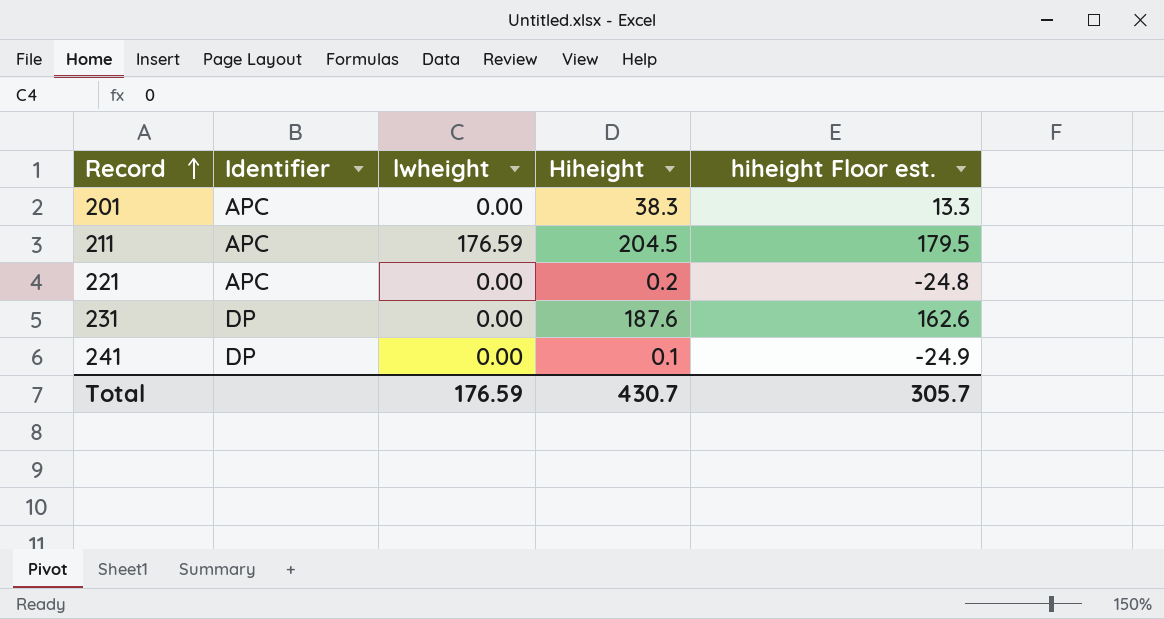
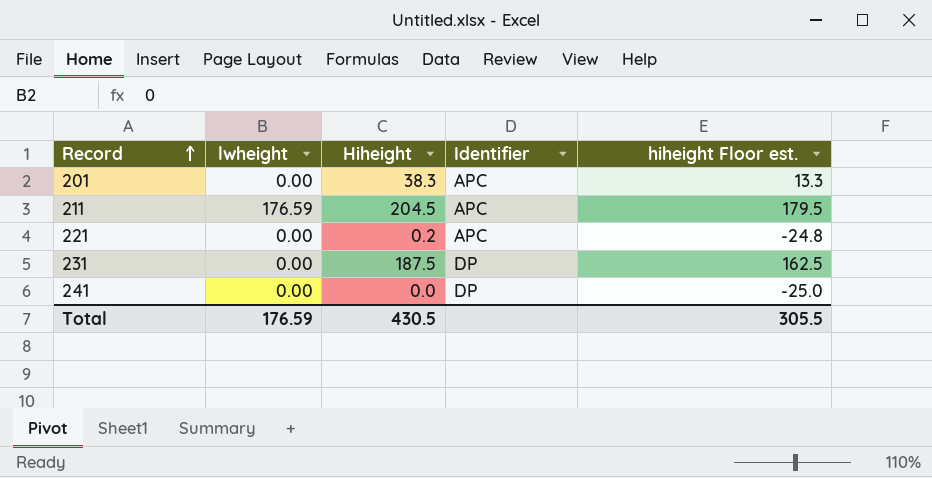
column Identifier | position: 2 -> 4
231 | Hiheight: 187.6 -> 187.5
231 | hiheight Floor est.: 162.6 -> 162.5
241 | Hiheight: 0.1 -> 0.0
241 | hiheight Floor est.: -24.9 -> -25.0
Total | Hiheight: 430.7 -> 430.5
Total | hiheight Floor est.: 305.7 -> 305.5

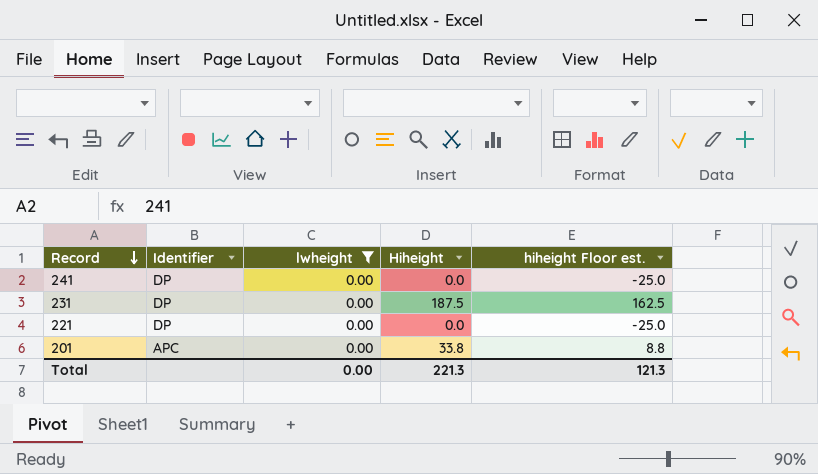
filter: none -> lwheight = 0.00
row order: Record ascending -> Record descending
column Identifier | position: 4 -> 2
221 | Identifier: APC -> DP
221 | Hiheight: 0.2 -> 0.0
221 | hiheight Floor est.: -24.8 -> -25.0
201 | Hiheight: 38.3 -> 33.8
201 | hiheight Floor est.: 13.3 -> 8.8
Total | lwheight: 176.59 -> 0.00
Total | Hiheight: 430.5 -> 221.3
Total | hiheight Floor est.: 305.5 -> 121.3

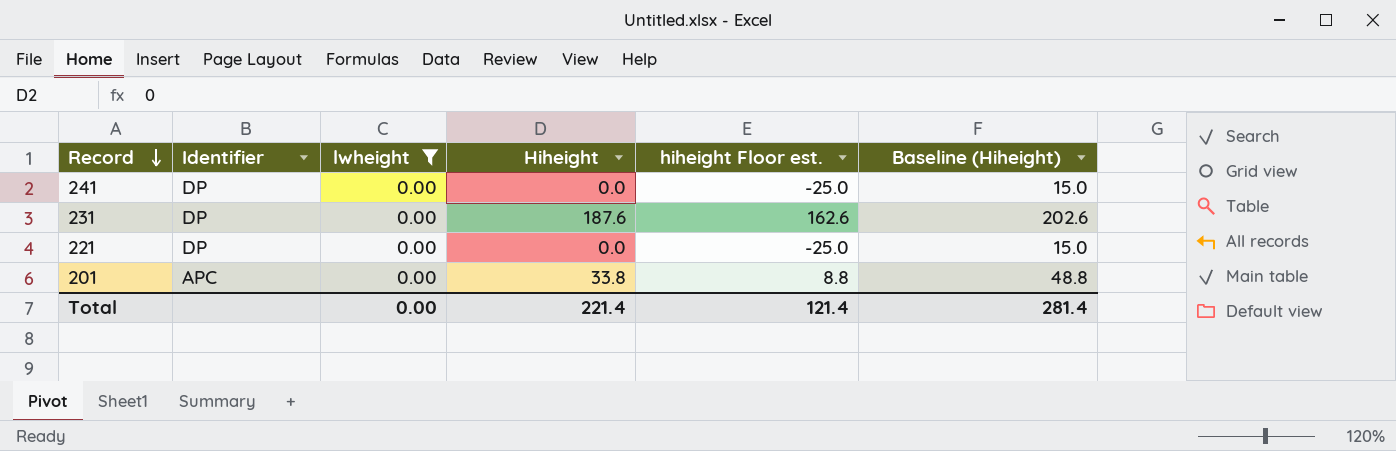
column Baseline (Hiheight) | formula: none -> [Hiheight] + 15
231 | Hiheight: 187.5 -> 187.6
231 | hiheight Floor est.: 162.5 -> 162.6
Total | Hiheight: 221.3 -> 221.4
Total | hiheight Floor est.: 121.3 -> 121.4

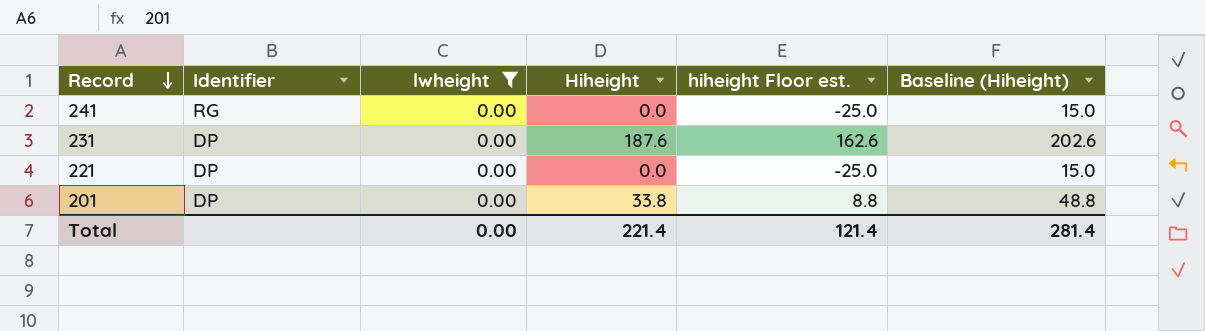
241 | Identifier: DP -> RG
201 | Identifier: APC -> DP

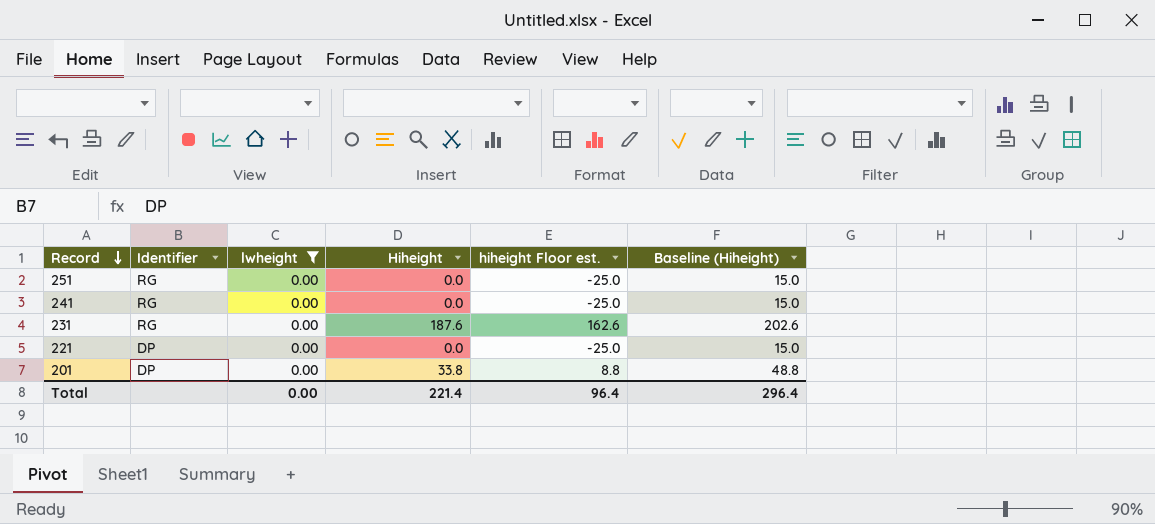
row 251: none -> RG | 0.00 | 0.0 | -25.0 | 15.0
231 | Identifier: DP -> RG
Total | hiheight Floor est.: 121.4 -> 96.4
Total | Baseline (Hiheight): 281.4 -> 296.4

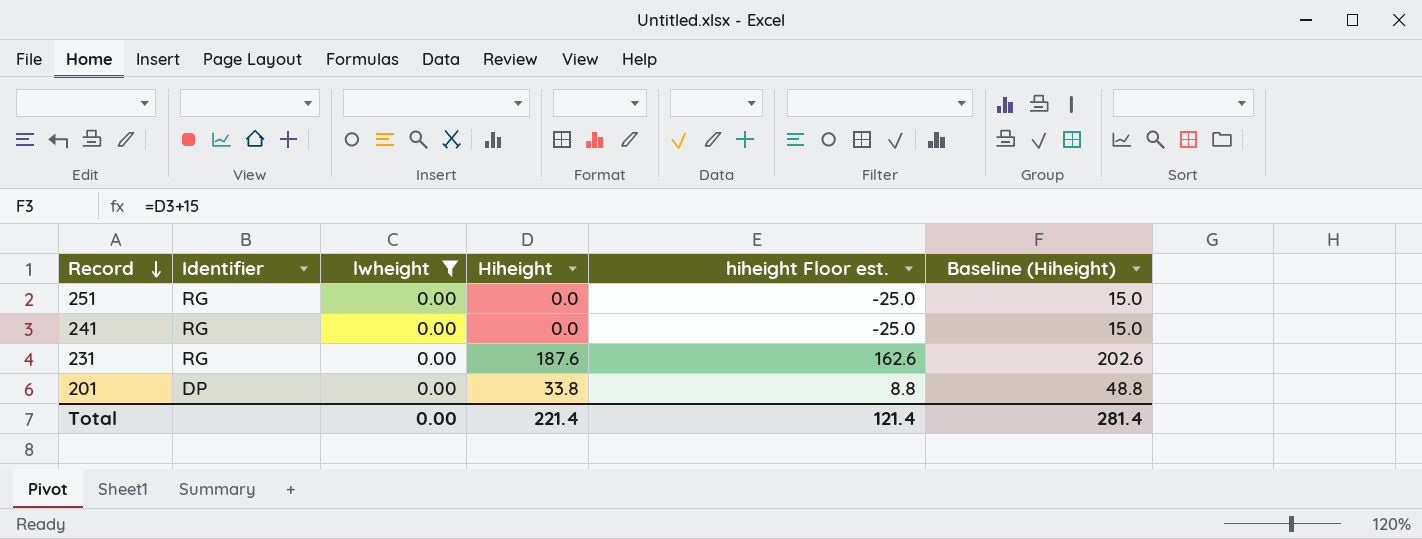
row 221: DP | 0.00 | 0.0 | -25.0 | 15.0 -> none
Total | hiheight Floor est.: 96.4 -> 121.4
Total | Baseline (Hiheight): 296.4 -> 281.4

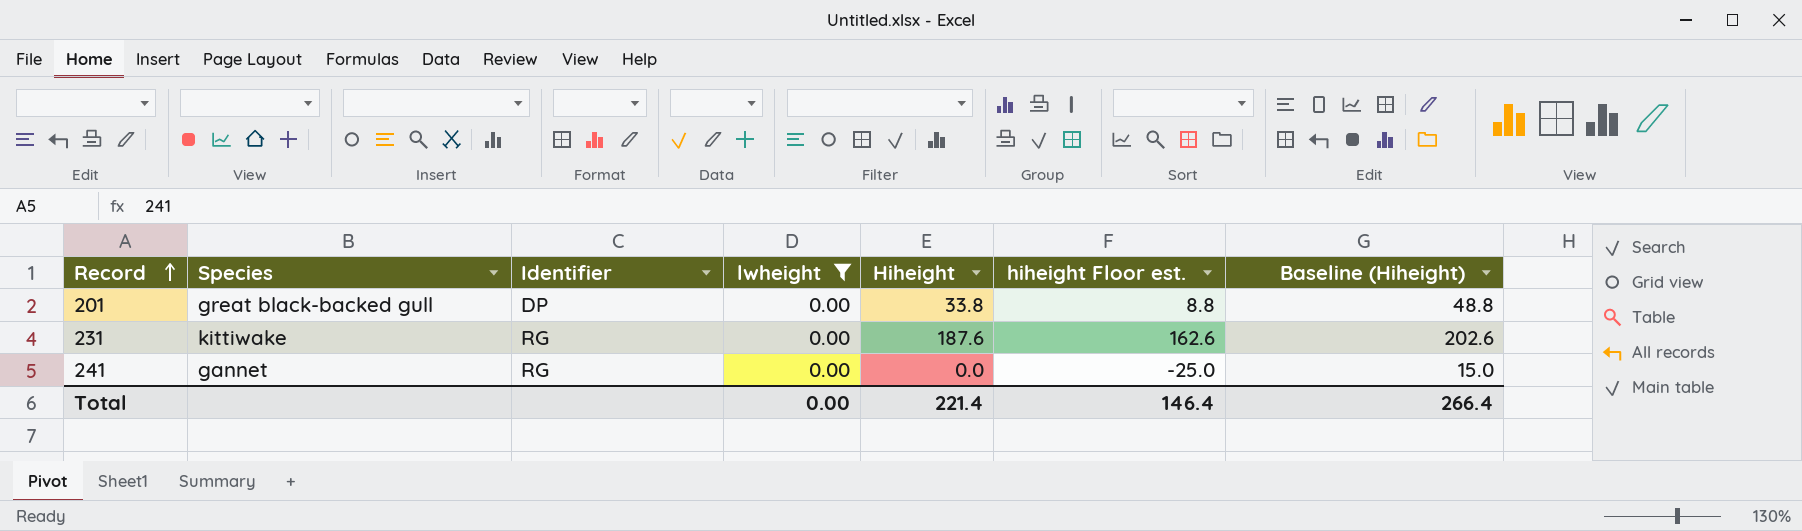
row order: Record descending -> Record ascending
column Species | position: none -> 2
row 251: RG | 0.00 | 0.0 | -25.0 | 15.0 -> none
Total | hiheight Floor est.: 121.4 -> 146.4
Total | Baseline (Hiheight): 281.4 -> 266.4

